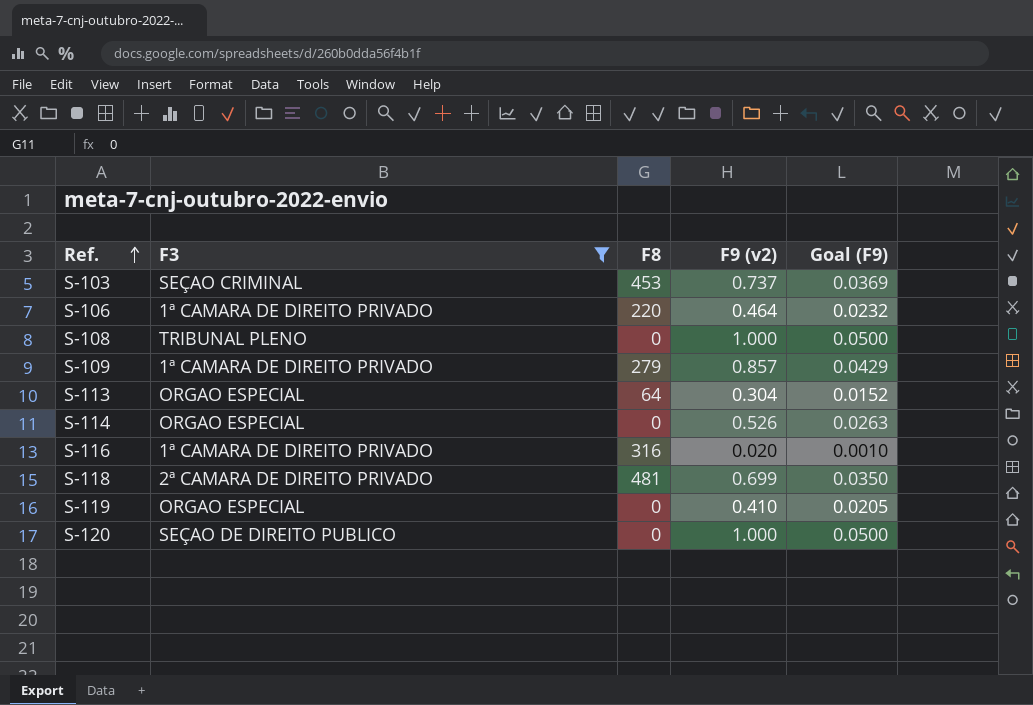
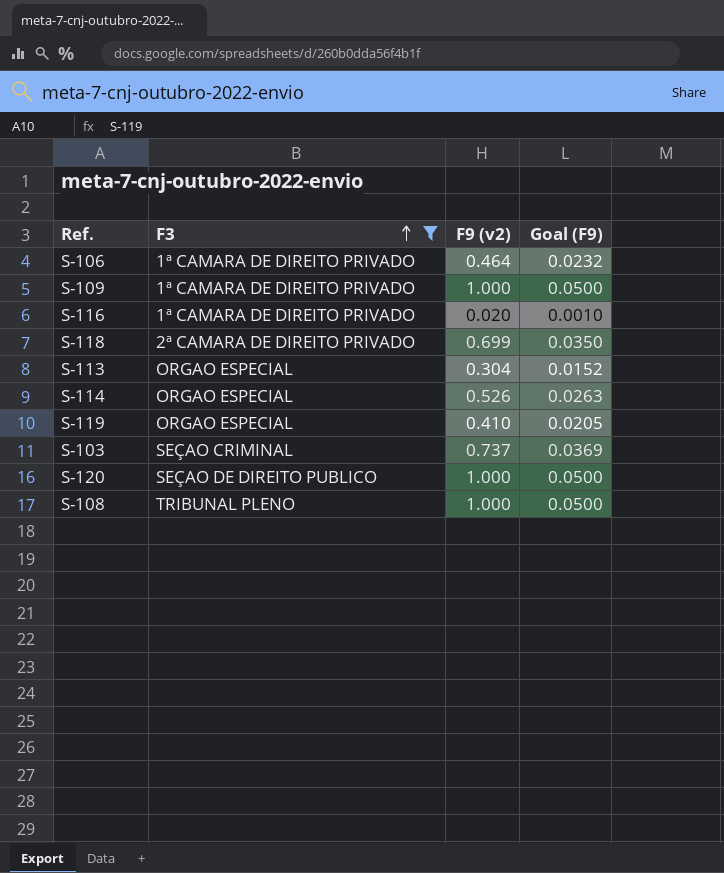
row order: Ref. ascending -> F3 ascending
column F8 | position: 3 -> none
S-109 | F9 (v2): 0.857 -> 1.000
S-109 | Goal (F9): 0.0429 -> 0.0500

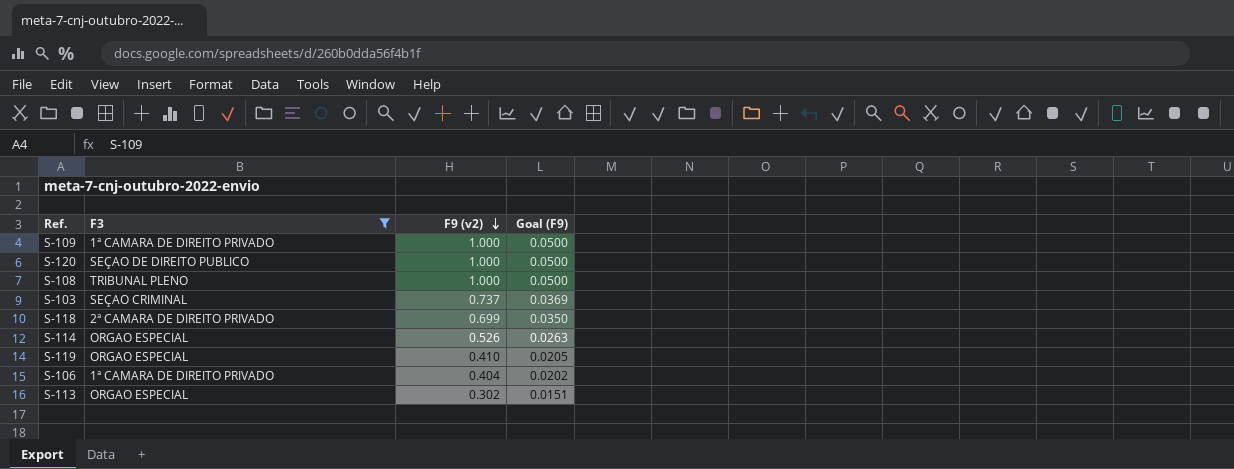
row order: F3 ascending -> F9 (v2) descending
row S-116: 1ª CAMARA DE DIREITO PRIVADO | 0.020 | 0.0010 -> none
S-106 | F9 (v2): 0.464 -> 0.404
S-106 | Goal (F9): 0.0232 -> 0.0202
S-113 | F9 (v2): 0.304 -> 0.302
S-113 | Goal (F9): 0.0152 -> 0.0151

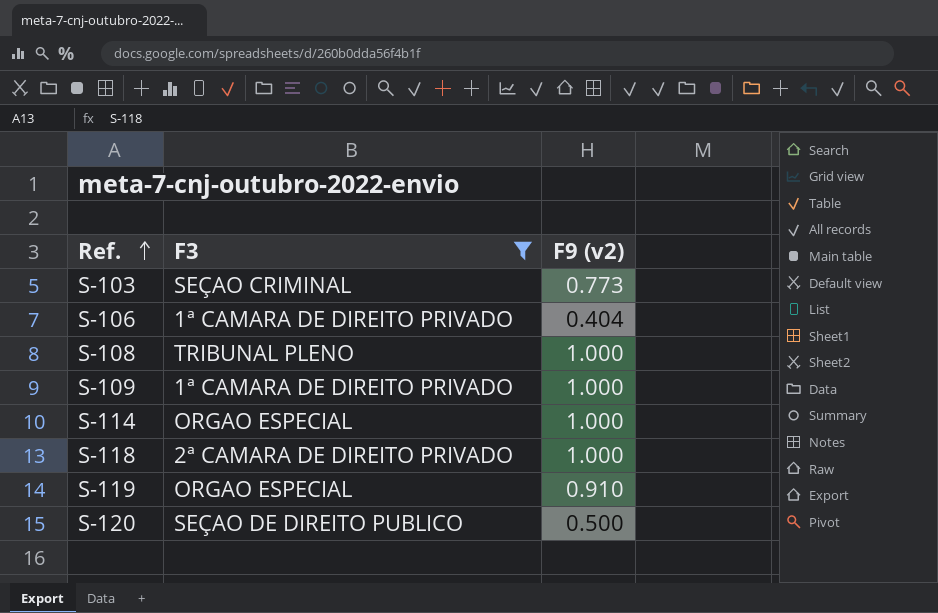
row order: F9 (v2) descending -> Ref. ascending
column Goal (F9) | formula: [F9 (v2)] * 0.05 -> none
row S-113: ORGAO ESPECIAL | 0.302 | 0.0151 -> none
S-103 | F9 (v2): 0.737 -> 0.773
S-114 | F9 (v2): 0.526 -> 1.000
S-118 | F9 (v2): 0.699 -> 1.000
S-119 | F9 (v2): 0.410 -> 0.910
S-120 | F9 (v2): 1.000 -> 0.500

